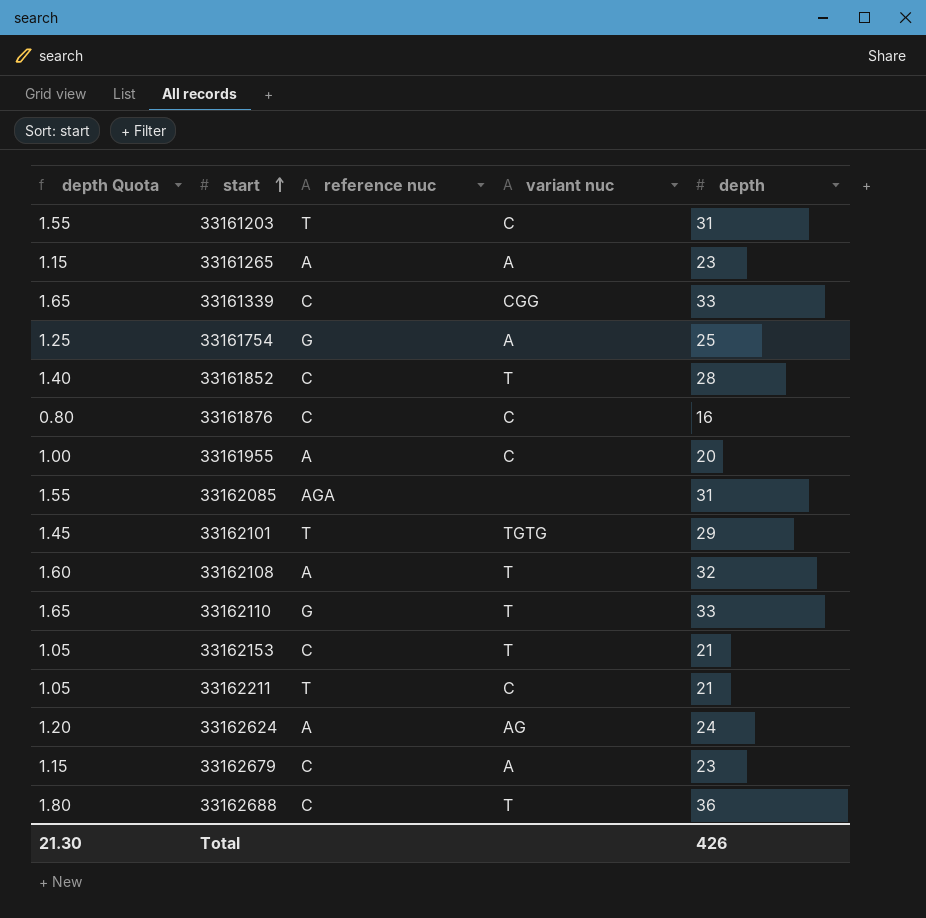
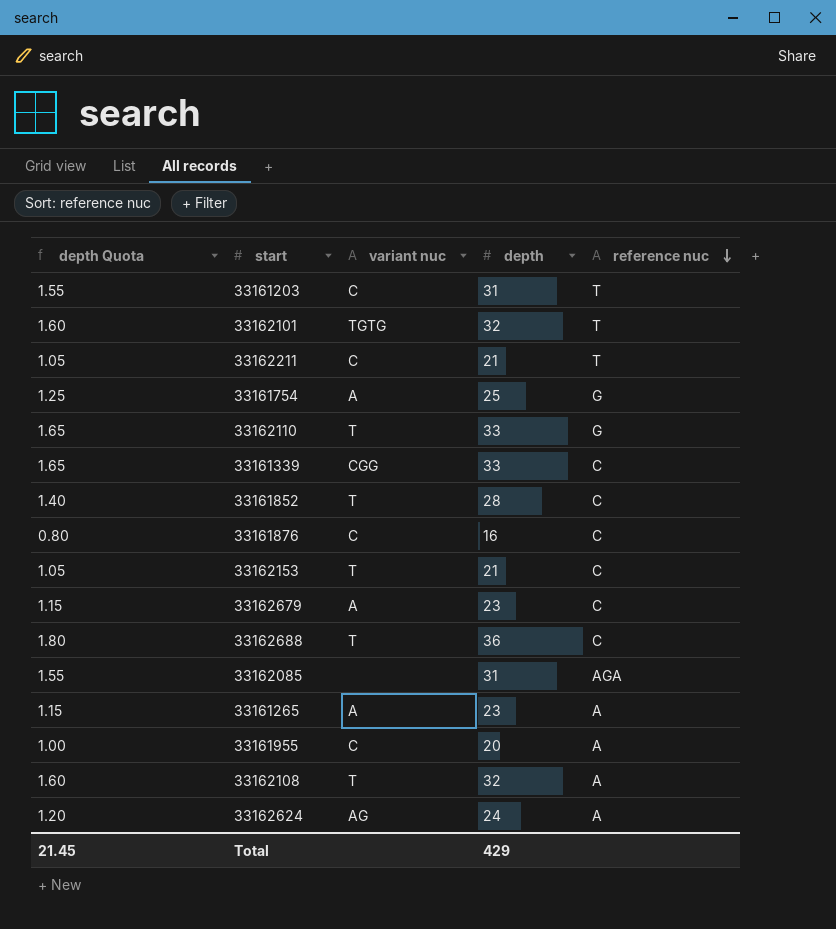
row order: start ascending -> reference nuc descending
column reference nuc | position: 3 -> 5
33162101 | depth Quota: 1.45 -> 1.60
33162101 | depth: 29 -> 32
Total | depth Quota: 21.30 -> 21.45
Total | depth: 426 -> 429

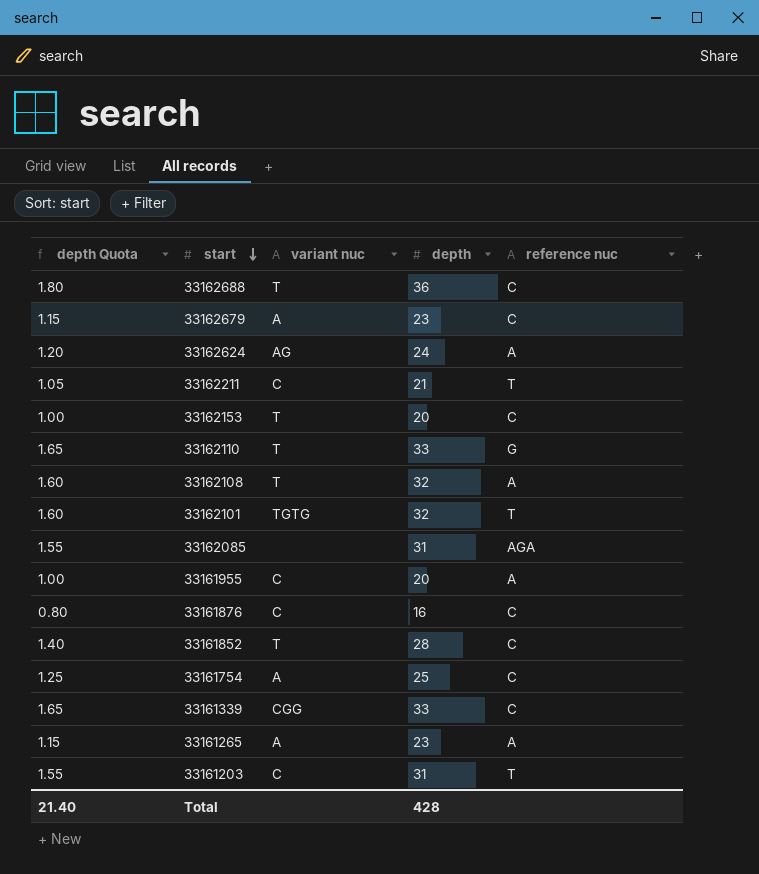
row order: reference nuc descending -> start descending
33162153 | depth Quota: 1.05 -> 1.00
33162153 | depth: 21 -> 20
33161754 | reference nuc: G -> C
Total | depth Quota: 21.45 -> 21.40
Total | depth: 429 -> 428

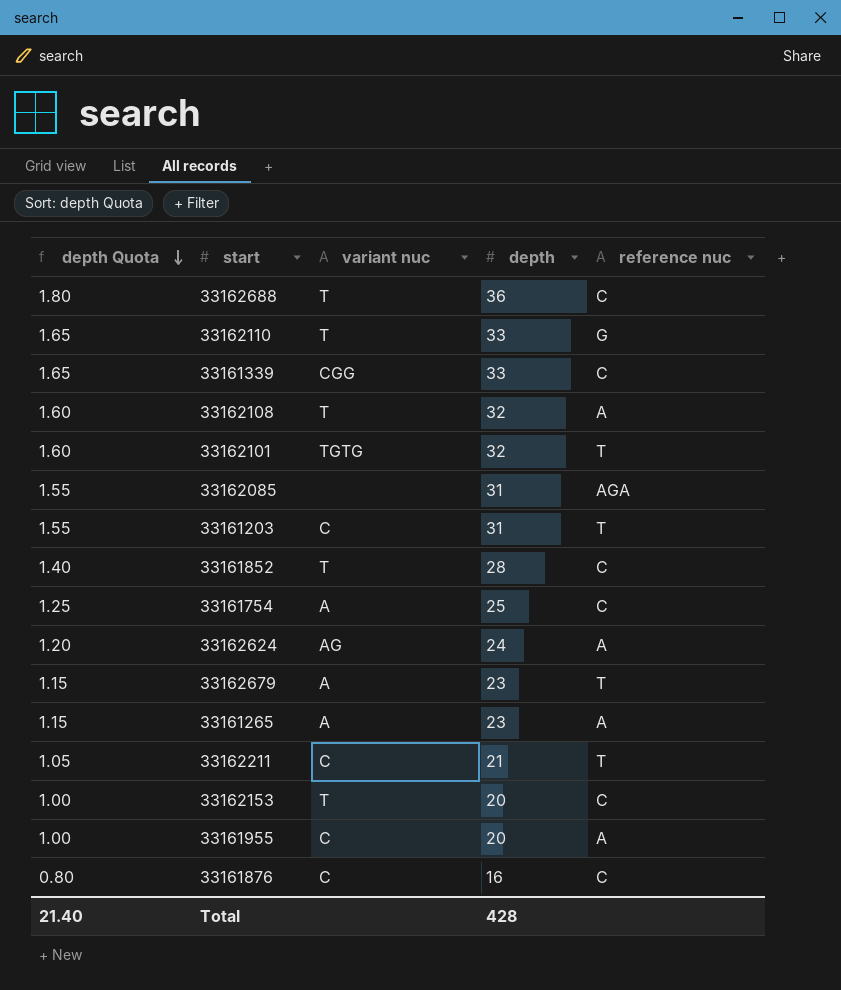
row order: start descending -> depth Quota descending
33162679 | reference nuc: C -> T

